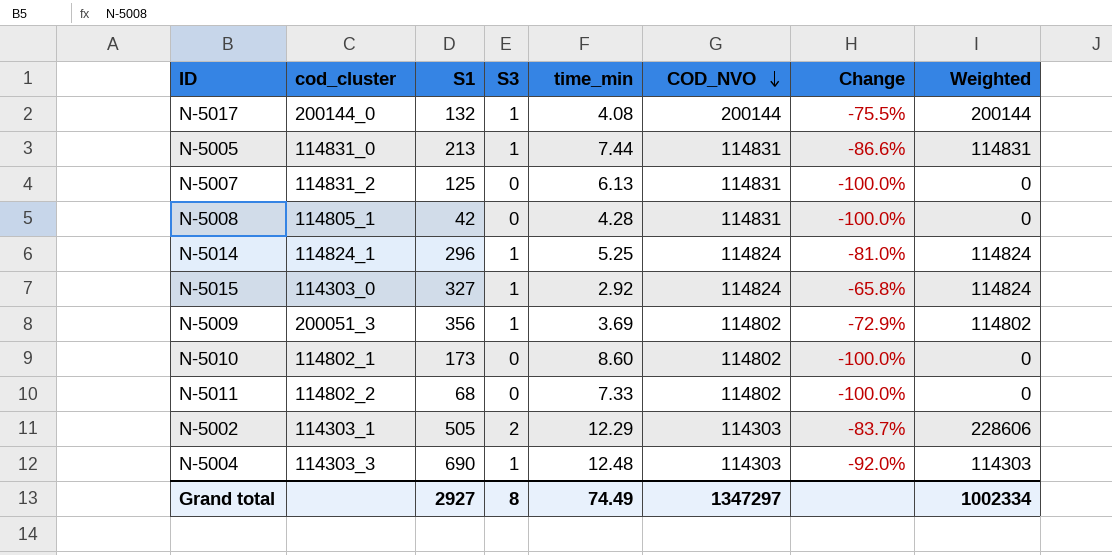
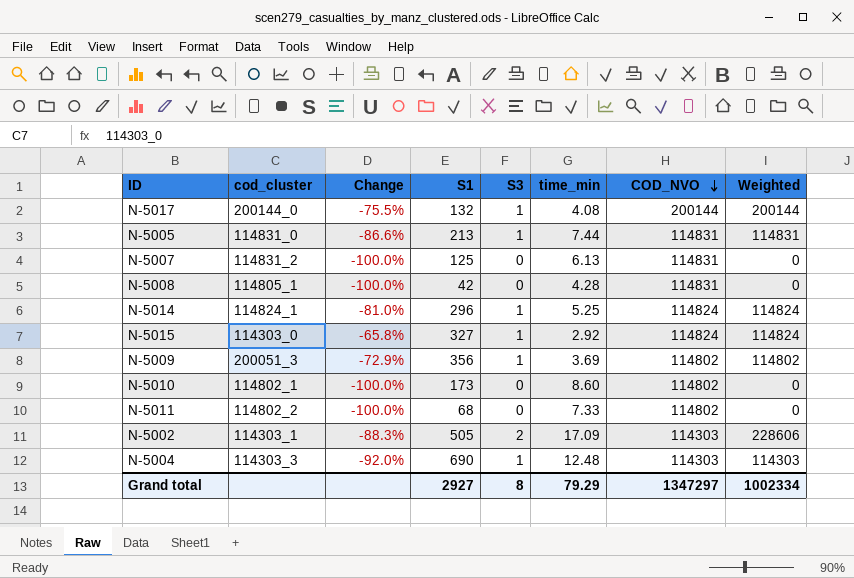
column Change | position: 7 -> 3
N-5002 | Change: -83.7% -> -88.3%
N-5002 | time_min: 12.29 -> 17.09
Grand total | time_min: 74.49 -> 79.29

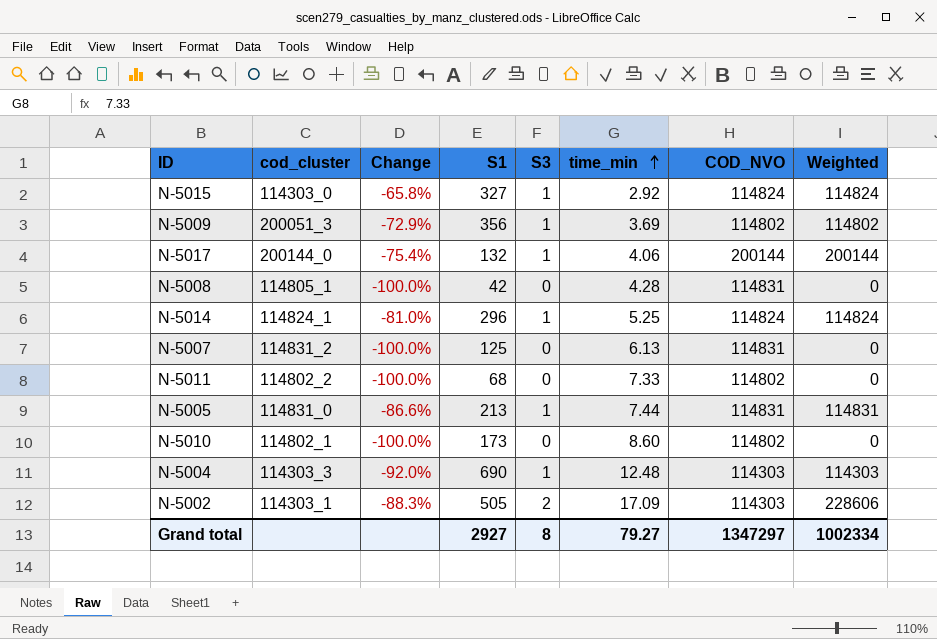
row order: COD_NVO descending -> time_min ascending
N-5017 | Change: -75.5% -> -75.4%
N-5017 | time_min: 4.08 -> 4.06
Grand total | time_min: 79.29 -> 79.27

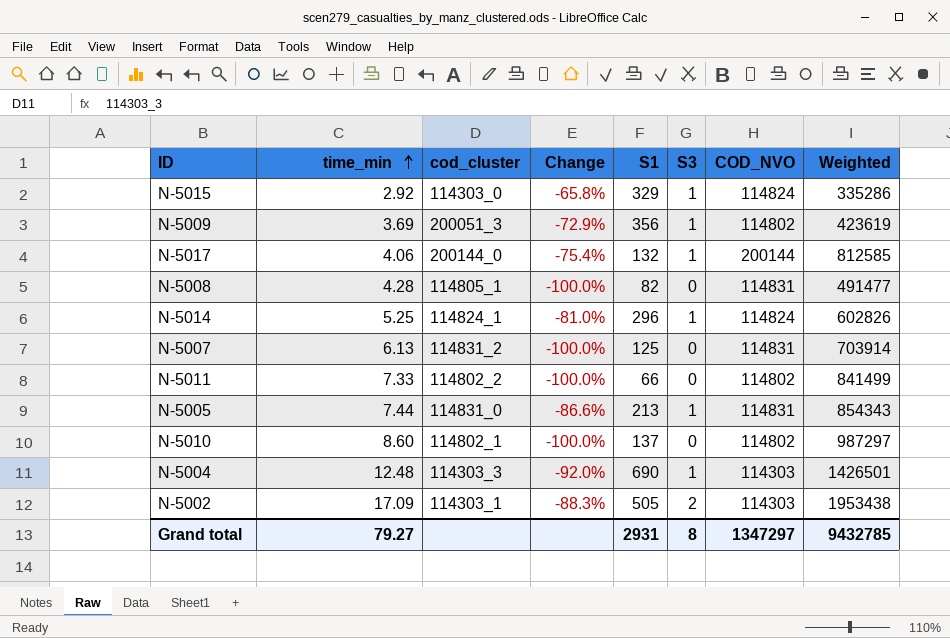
column time_min | position: 6 -> 2
column Weighted | formula: [S3] * [COD_NVO] -> [time_min] * [COD_NVO]
N-5015 | S1: 327 -> 329
N-5008 | S1: 42 -> 82
N-5011 | S1: 68 -> 66
N-5010 | S1: 173 -> 137
Grand total | S1: 2927 -> 2931
Grand total | Weighted: 1002334 -> 9432785

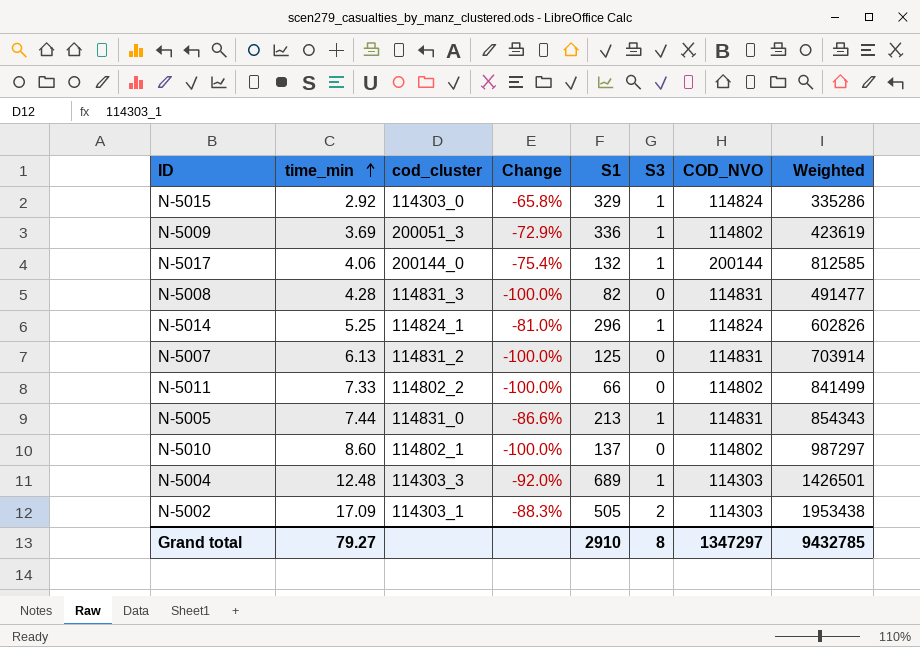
N-5009 | S1: 356 -> 336
N-5008 | cod_cluster: 114805_1 -> 114831_3
N-5004 | S1: 690 -> 689
Grand total | S1: 2931 -> 2910

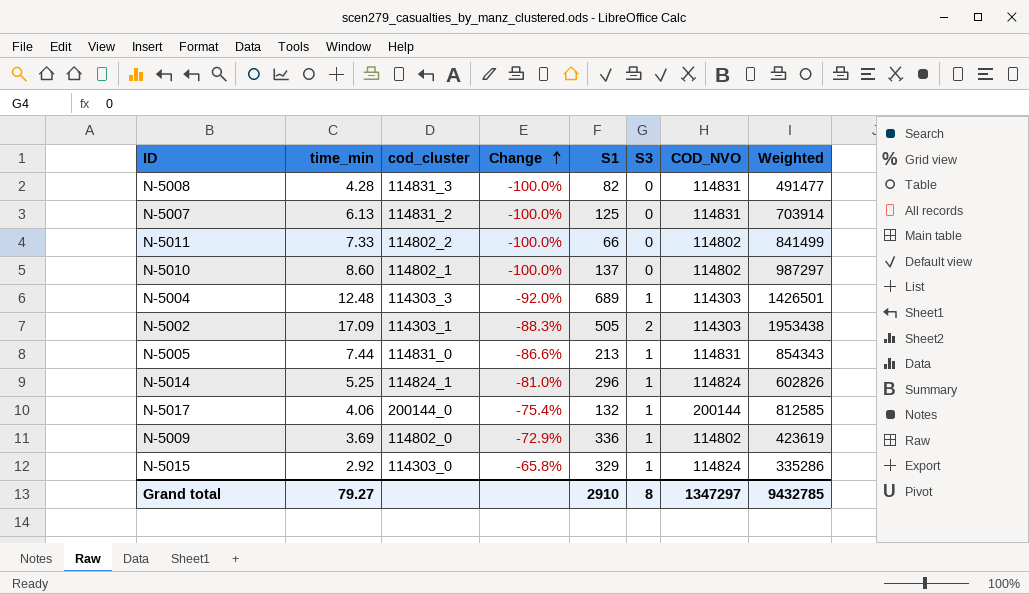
row order: time_min ascending -> Change ascending
N-5009 | cod_cluster: 200051_3 -> 114802_0

